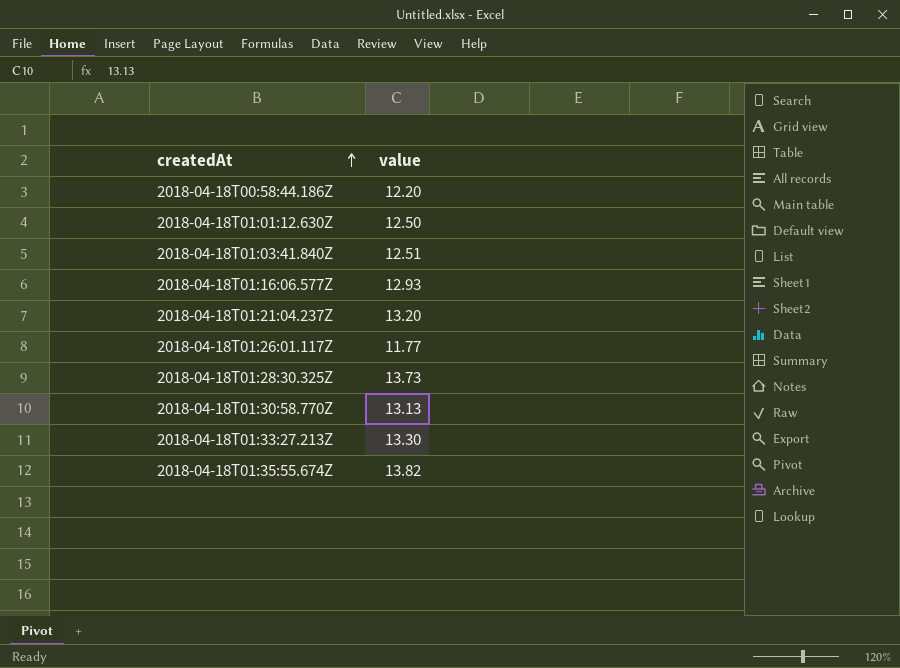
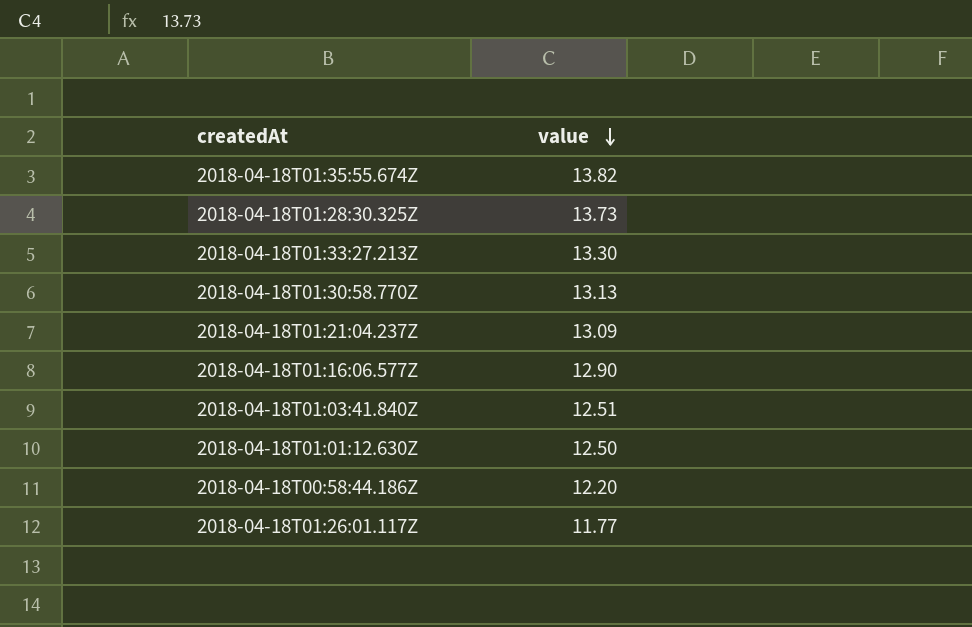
row order: createdAt ascending -> value descending
2018-04-18T01:21:04.237Z | value: 13.20 -> 13.09
2018-04-18T01:16:06.577Z | value: 12.93 -> 12.90

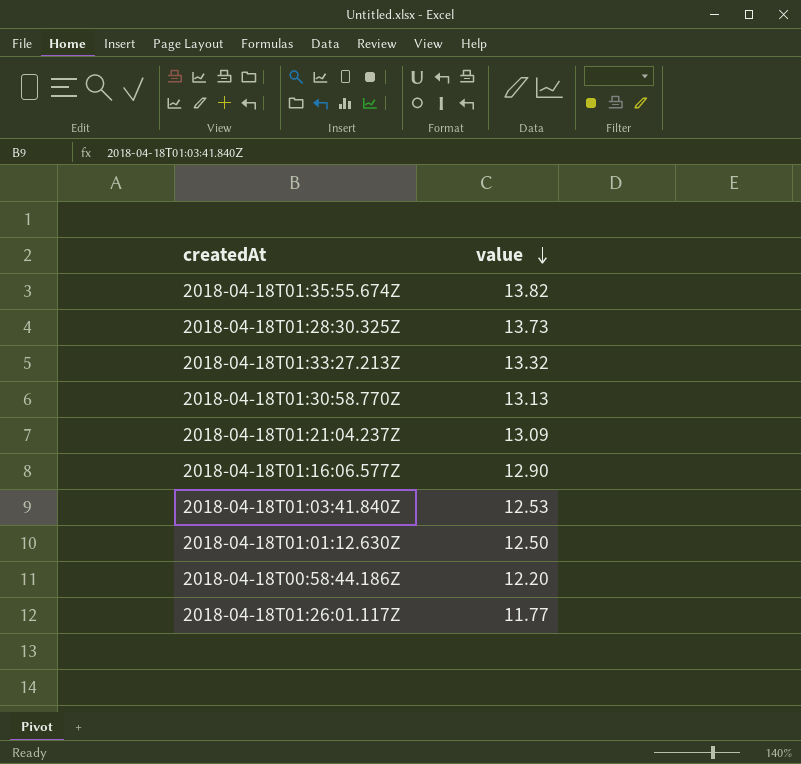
2018-04-18T01:33:27.213Z | value: 13.30 -> 13.32
2018-04-18T01:03:41.840Z | value: 12.51 -> 12.53

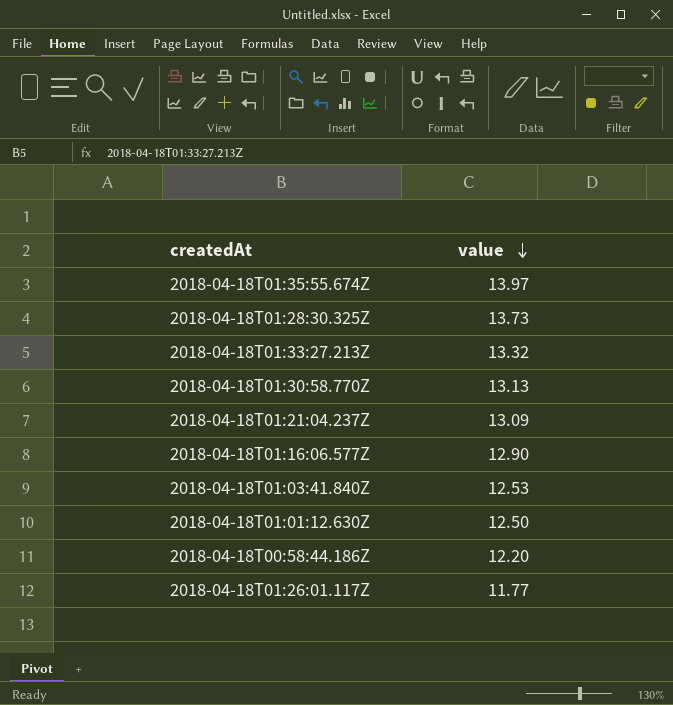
2018-04-18T01:35:55.674Z | value: 13.82 -> 13.97

